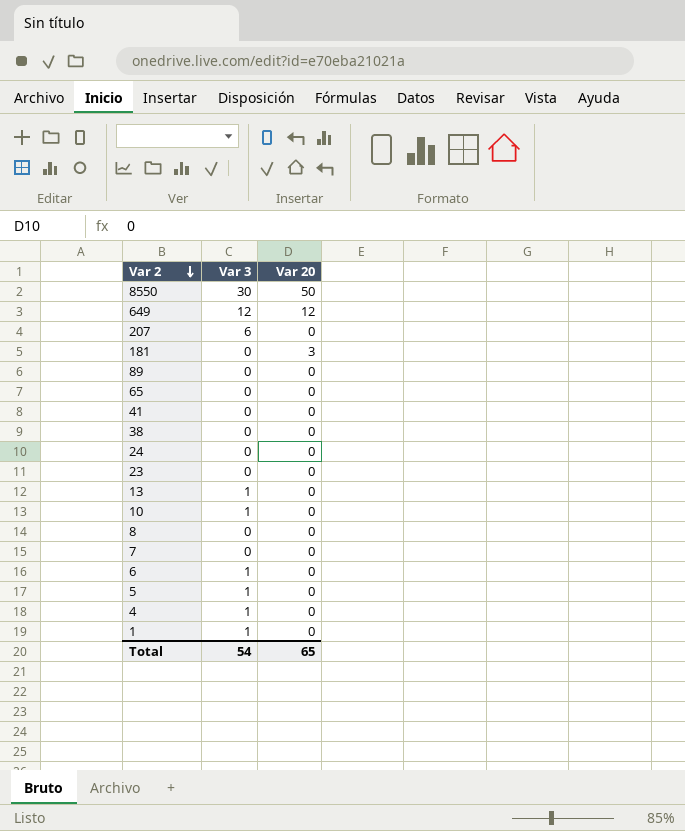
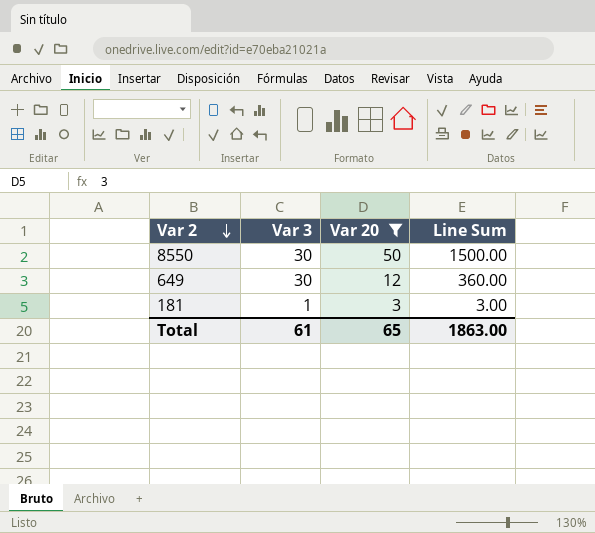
filter: none -> Var 20 != 0
column Line Sum | formula: none -> [Var 3] * [Var 20]
649 | Var 3: 12 -> 30
181 | Var 3: 0 -> 1
Total | Var 3: 54 -> 61

